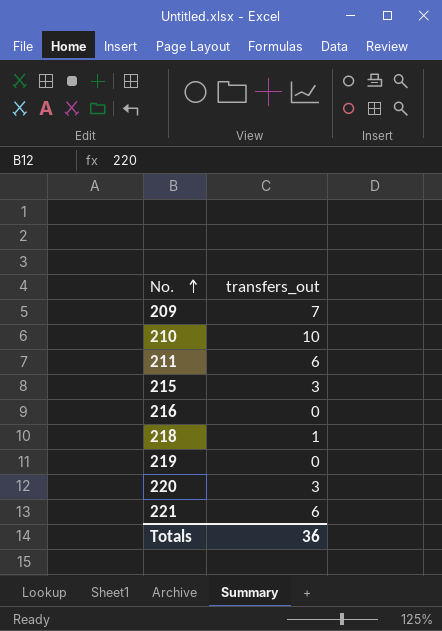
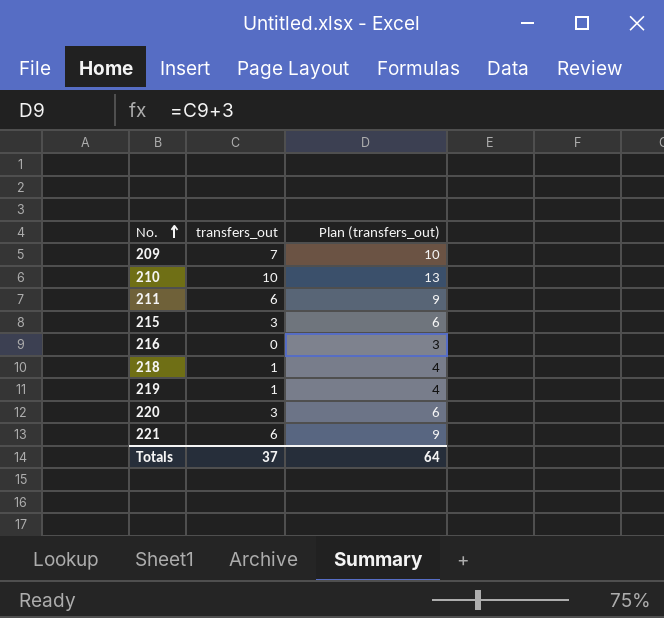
column Plan (transfers_out) | formula: none -> [transfers_out] + 3
219 | transfers_out: 0 -> 1
Totals | transfers_out: 36 -> 37

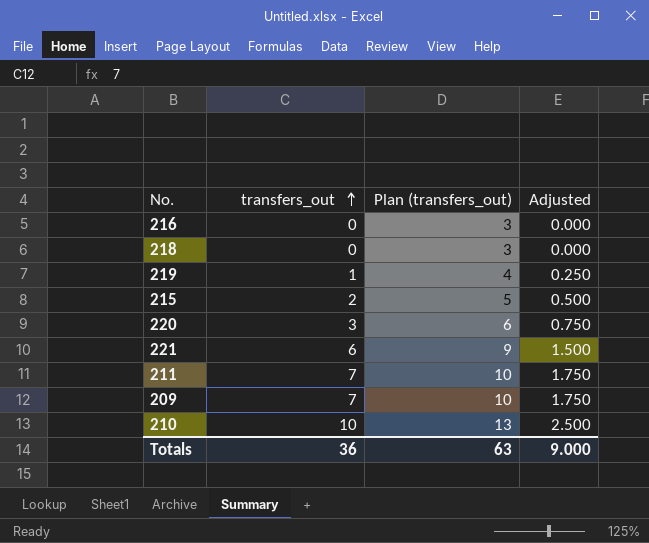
row order: No. ascending -> transfers_out ascending
column Adjusted | formula: none -> [transfers_out] * 0.25
218 | transfers_out: 1 -> 0
218 | Plan (transfers_out): 4 -> 3
215 | transfers_out: 3 -> 2
215 | Plan (transfers_out): 6 -> 5
211 | transfers_out: 6 -> 7
211 | Plan (transfers_out): 9 -> 10
Totals | transfers_out: 37 -> 36
Totals | Plan (transfers_out): 64 -> 63

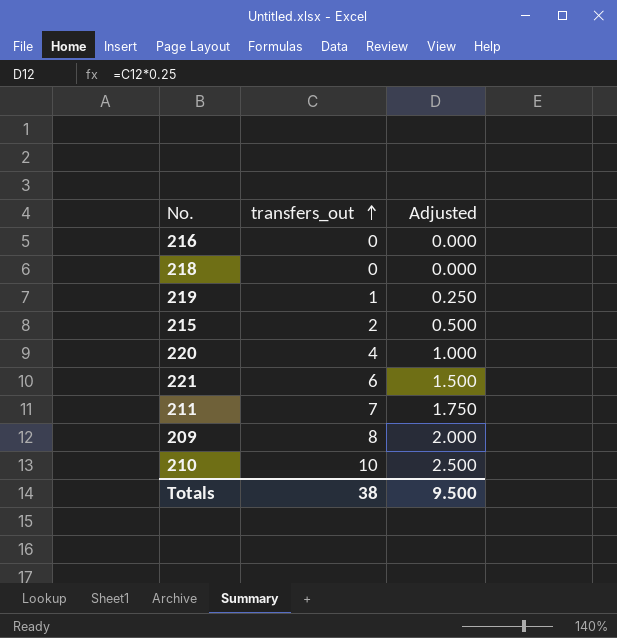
column Plan (transfers_out) | formula: [transfers_out] + 3 -> none
220 | transfers_out: 3 -> 4
220 | Adjusted: 0.750 -> 1.000
209 | transfers_out: 7 -> 8
209 | Adjusted: 1.750 -> 2.000
Totals | transfers_out: 36 -> 38
Totals | Adjusted: 9.000 -> 9.500

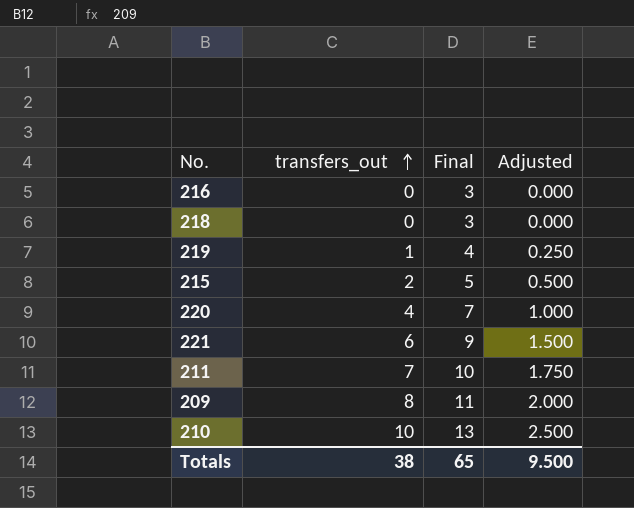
column Final | formula: none -> [transfers_out] + 3

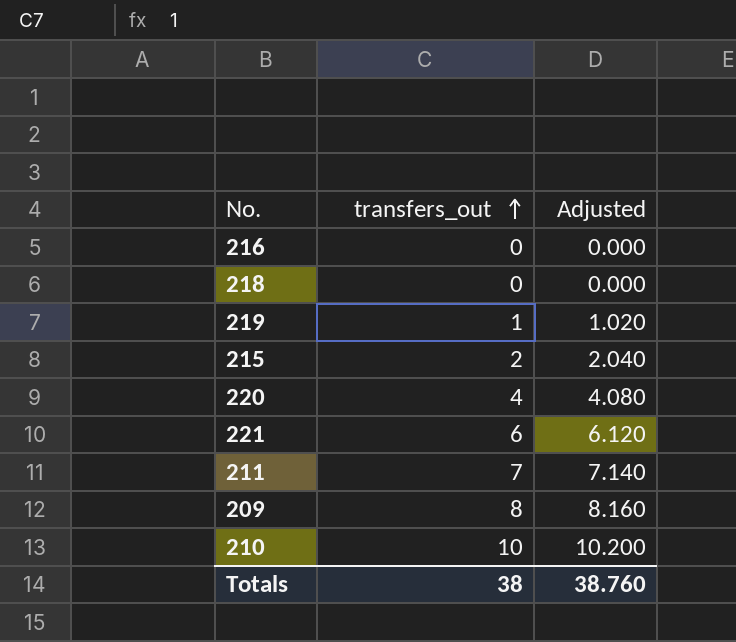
column Final | formula: [transfers_out] + 3 -> none
column Adjusted | formula: [transfers_out] * 0.25 -> [transfers_out] * 1.02
Totals | Adjusted: 9.500 -> 38.760

